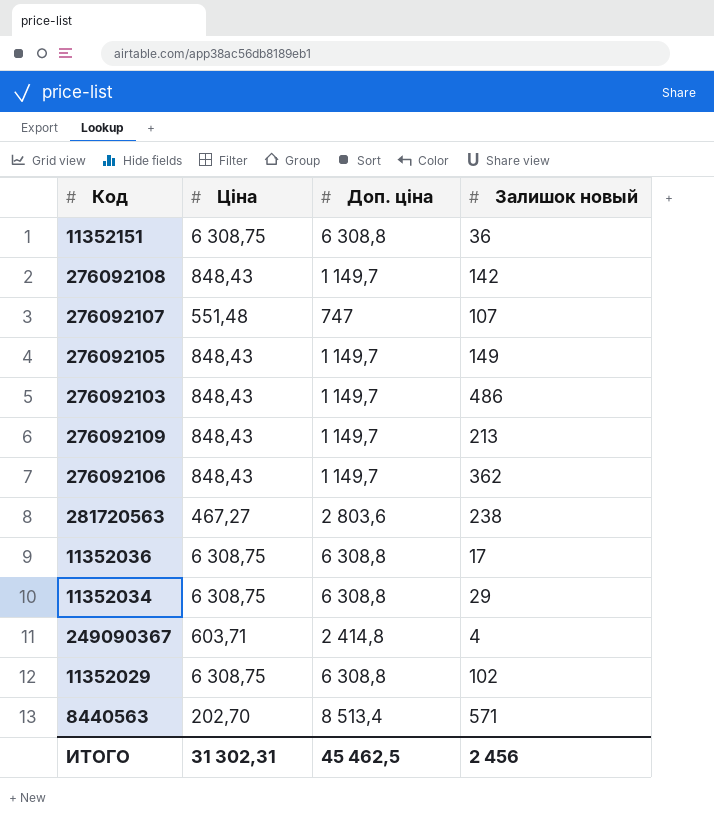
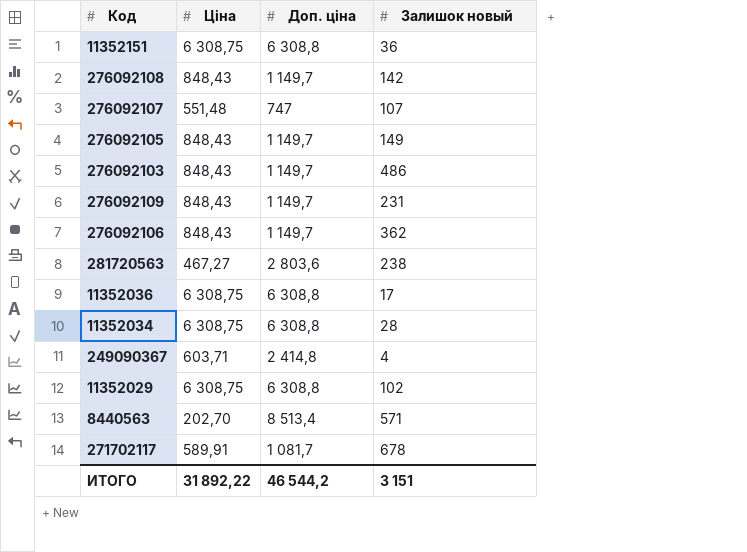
276092109 | Залишок новый: 213 -> 231
11352034 | Залишок новый: 29 -> 28
row 271702117: none -> 589,91 | 1 081,7 | 678
ИТОГО | Ціна: 31 302,31 -> 31 892,22
ИТОГО | Доп. ціна: 45 462,5 -> 46 544,2
ИТОГО | Залишок новый: 2 456 -> 3 151

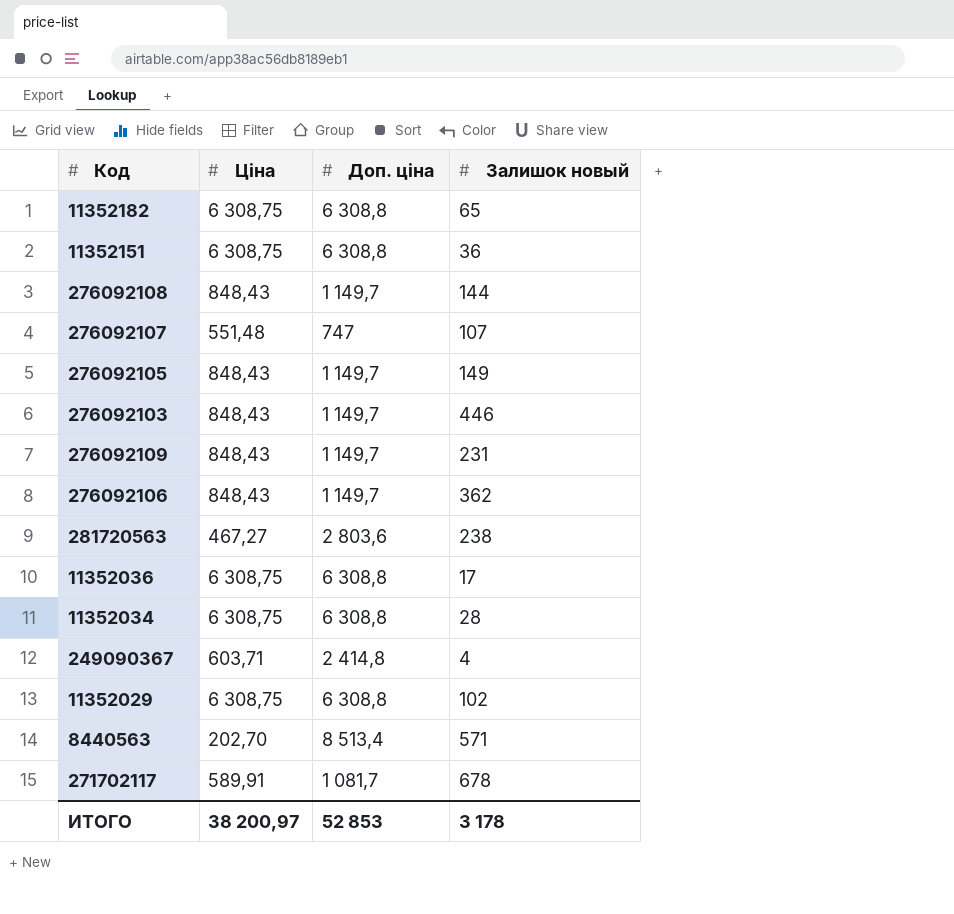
row 11352182: none -> 6 308,75 | 6 308,8 | 65
276092108 | Залишок новый: 142 -> 144
276092103 | Залишок новый: 486 -> 446
ИТОГО | Ціна: 31 892,22 -> 38 200,97
ИТОГО | Доп. ціна: 46 544,2 -> 52 853
ИТОГО | Залишок новый: 3 151 -> 3 178

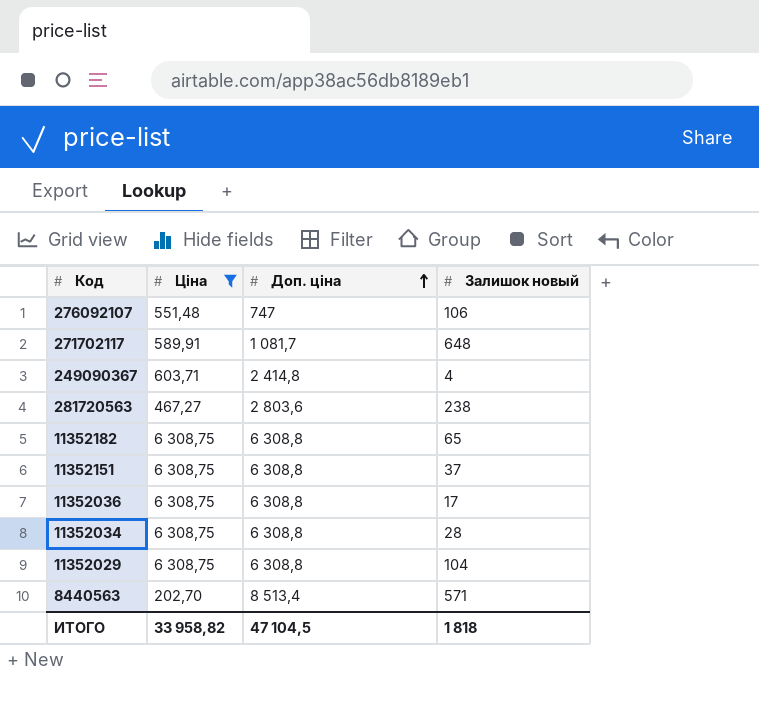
filter: none -> Ціна != 848,43
row order: none -> Доп. ціна ascending
276092107 | Залишок новый: 107 -> 106
271702117 | Залишок новый: 678 -> 648
11352151 | Залишок новый: 36 -> 37
11352029 | Залишок новый: 102 -> 104
ИТОГО | Ціна: 38 200,97 -> 33 958,82
ИТОГО | Доп. ціна: 52 853 -> 47 104,5
ИТОГО | Залишок новый: 3 178 -> 1 818

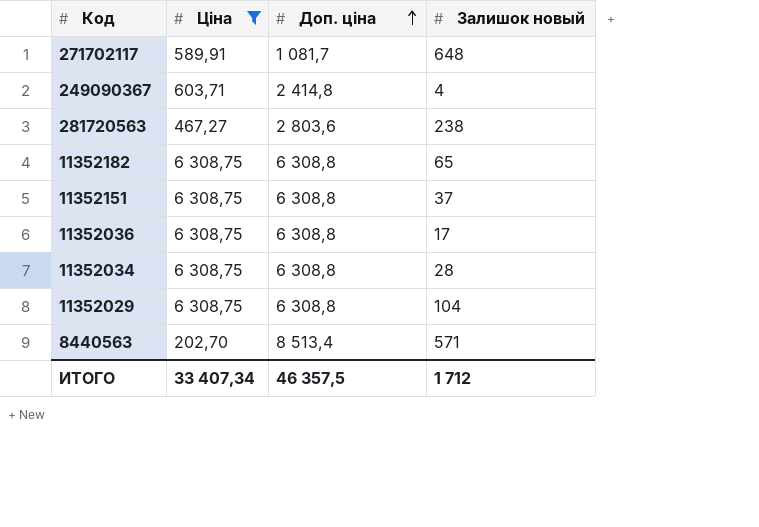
row 276092107: 551,48 | 747 | 106 -> none
ИТОГО | Ціна: 33 958,82 -> 33 407,34
ИТОГО | Доп. ціна: 47 104,5 -> 46 357,5
ИТОГО | Залишок новый: 1 818 -> 1 712

